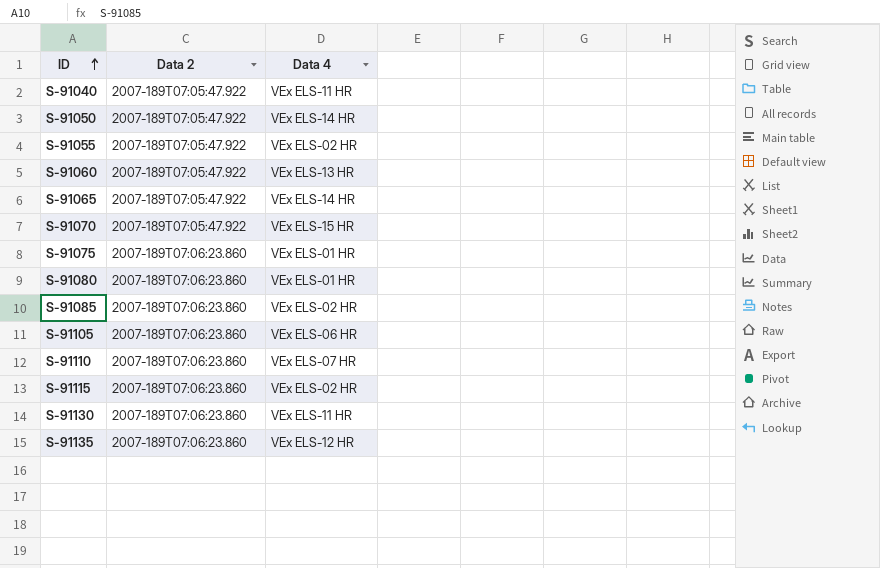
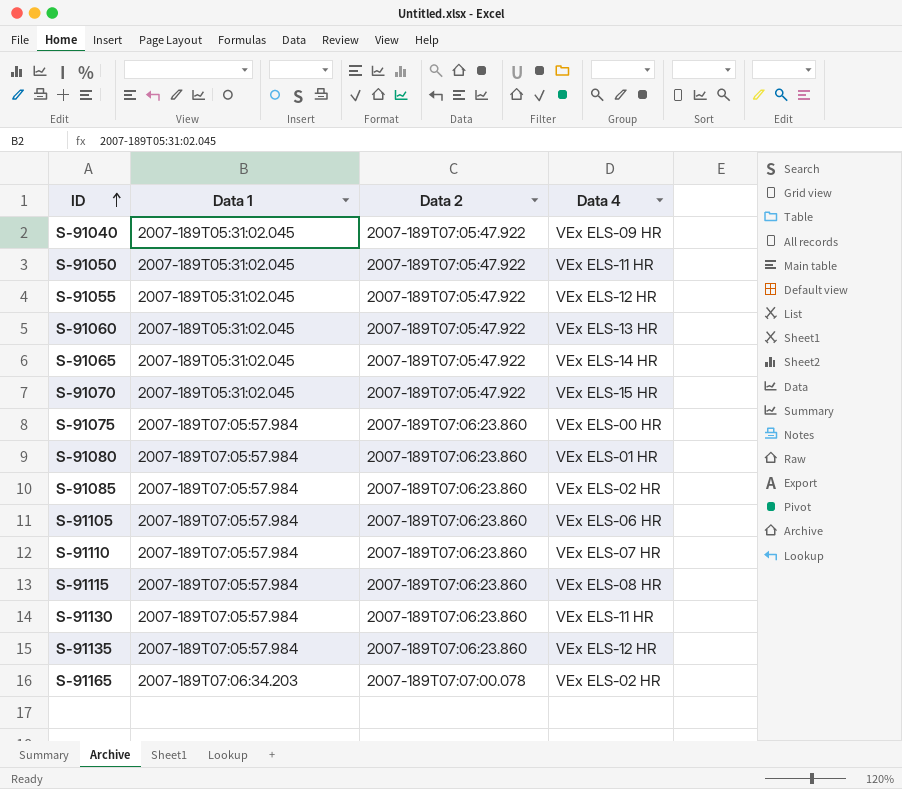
column Data 1 | position: none -> 2
S-91040 | Data 4: VEx ELS-11 HR -> VEx ELS-09 HR
S-91050 | Data 4: VEx ELS-14 HR -> VEx ELS-11 HR
S-91055 | Data 4: VEx ELS-02 HR -> VEx ELS-12 HR
S-91075 | Data 4: VEx ELS-01 HR -> VEx ELS-00 HR
S-91115 | Data 4: VEx ELS-02 HR -> VEx ELS-08 HR
row S-91165: none -> 2007-189T07:06:34.203 | 2007-189T07:07:00.078 | VEx ELS-02 HR

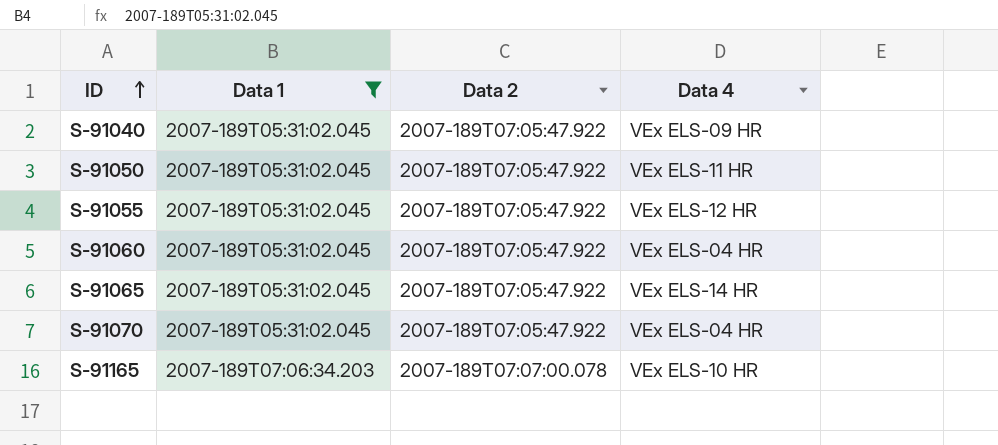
filter: none -> Data 1 != 2007-189T07:05:57.984
S-91060 | Data 4: VEx ELS-13 HR -> VEx ELS-04 HR
S-91070 | Data 4: VEx ELS-15 HR -> VEx ELS-04 HR
S-91165 | Data 4: VEx ELS-02 HR -> VEx ELS-10 HR

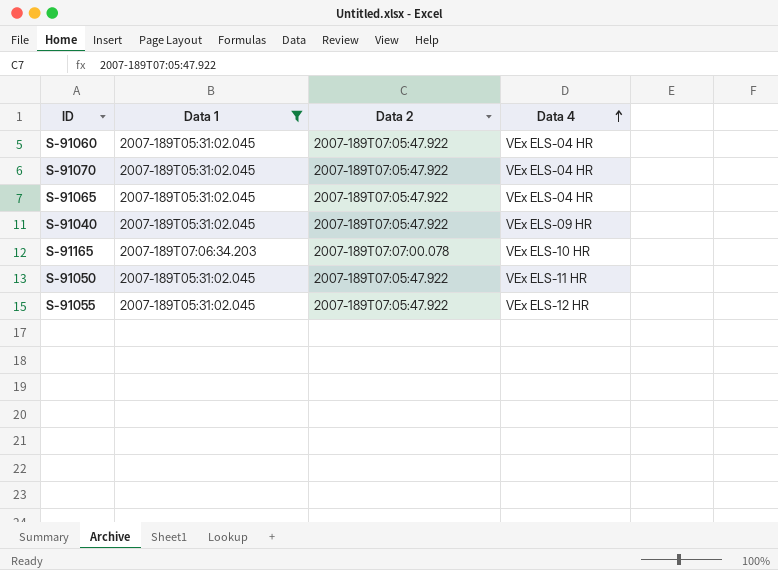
row order: ID ascending -> Data 4 ascending
S-91065 | Data 4: VEx ELS-14 HR -> VEx ELS-04 HR

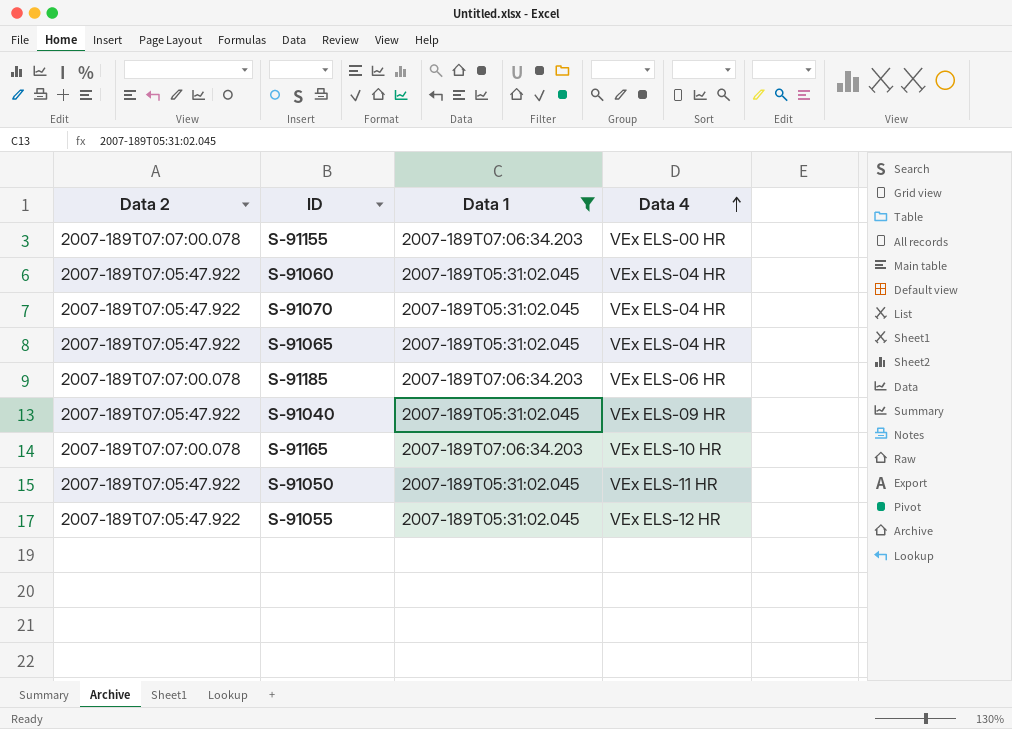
column Data 2 | position: 3 -> 1
row S-91155: none -> 2007-189T07:07:00.078 | 2007-189T07:06:34.203 | VEx ELS-00 HR
row S-91185: none -> 2007-189T07:07:00.078 | 2007-189T07:06:34.203 | VEx ELS-06 HR

